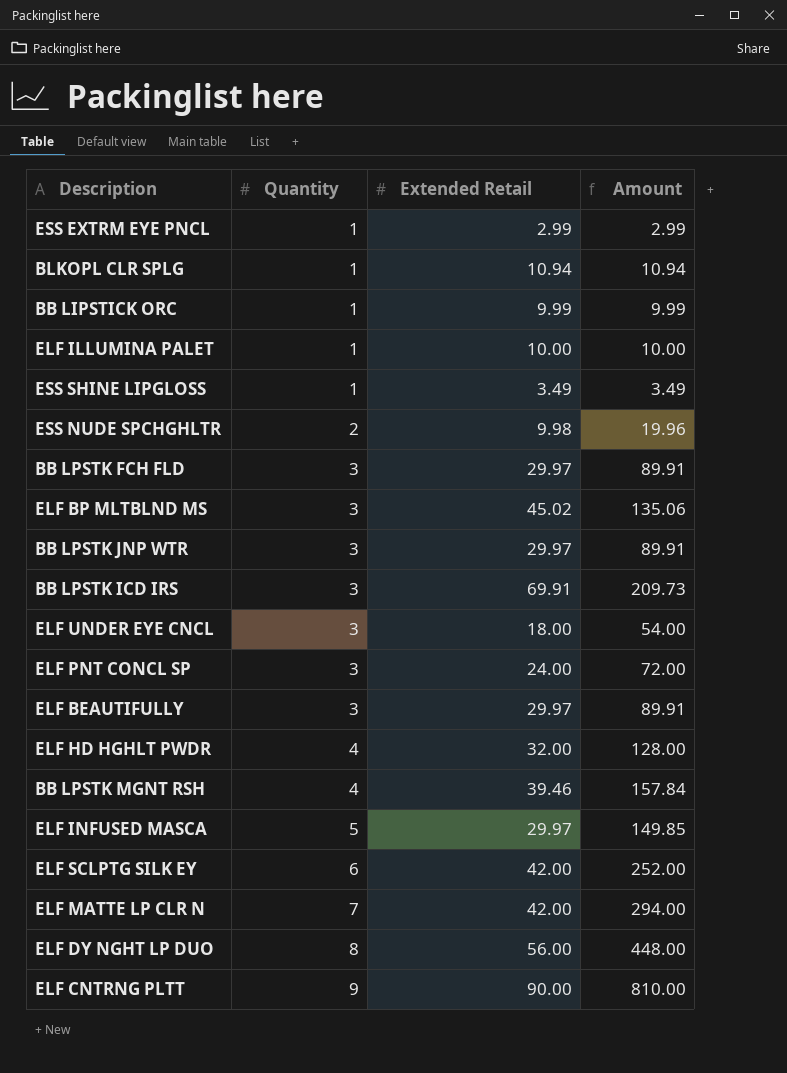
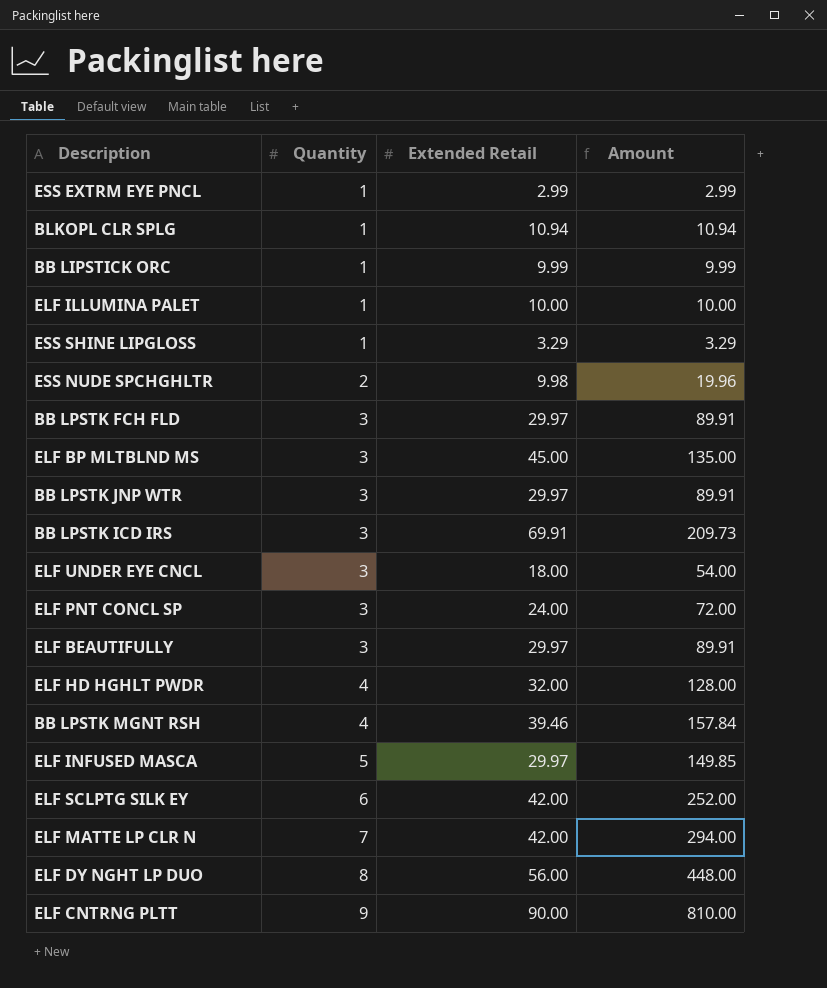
ESS SHINE LIPGLOSS | Extended Retail: 3.49 -> 3.29
ESS SHINE LIPGLOSS | Amount: 3.49 -> 3.29
ELF BP MLTBLND MS | Extended Retail: 45.02 -> 45.00
ELF BP MLTBLND MS | Amount: 135.06 -> 135.00

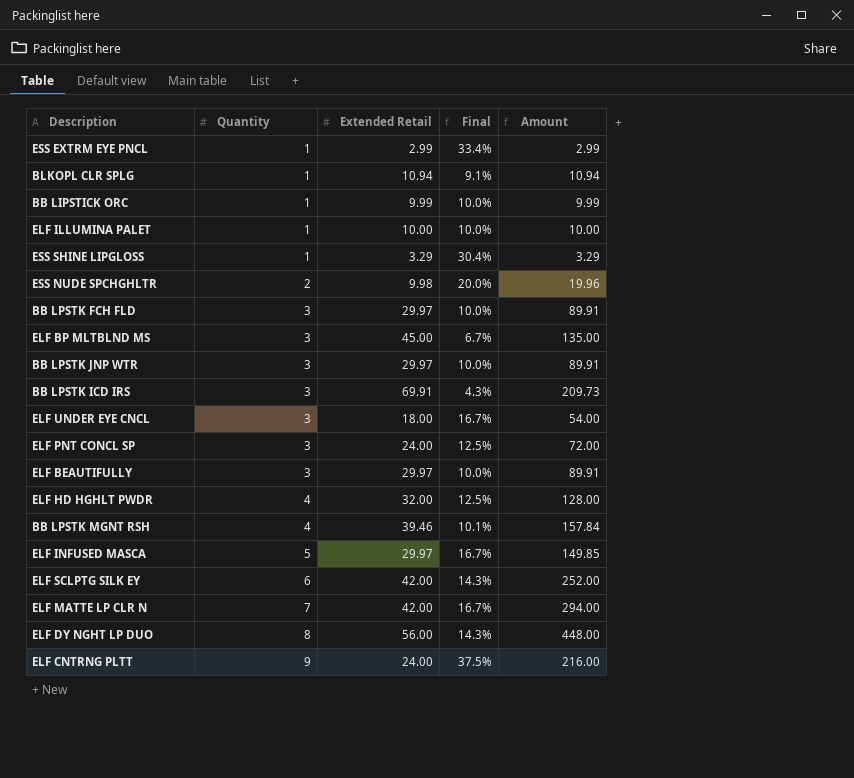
column Final | formula: none -> [Quantity] / [Extended Retail]
ELF CNTRNG PLTT | Extended Retail: 90.00 -> 24.00
ELF CNTRNG PLTT | Amount: 810.00 -> 216.00

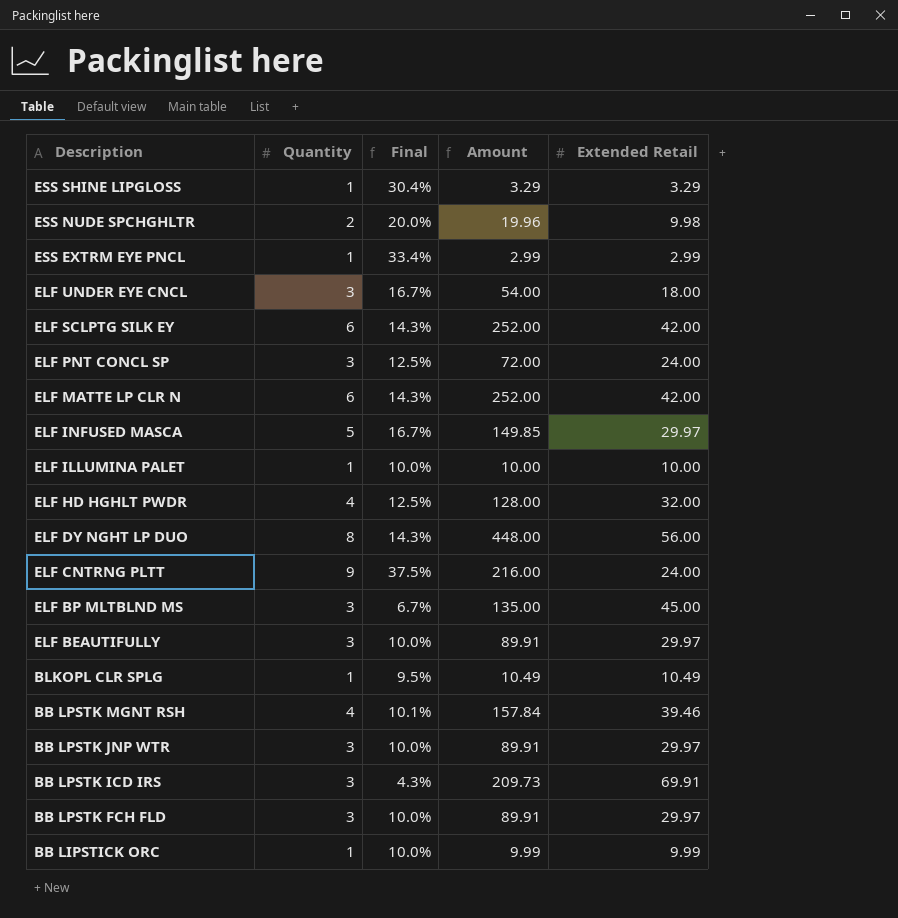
row order: Quantity ascending -> Description descending
column Extended Retail | position: 3 -> 5
ELF MATTE LP CLR N | Quantity: 7 -> 6
ELF MATTE LP CLR N | Final: 16.7% -> 14.3%
ELF MATTE LP CLR N | Amount: 294.00 -> 252.00
BLKOPL CLR SPLG | Final: 9.1% -> 9.5%
BLKOPL CLR SPLG | Amount: 10.94 -> 10.49
BLKOPL CLR SPLG | Extended Retail: 10.94 -> 10.49

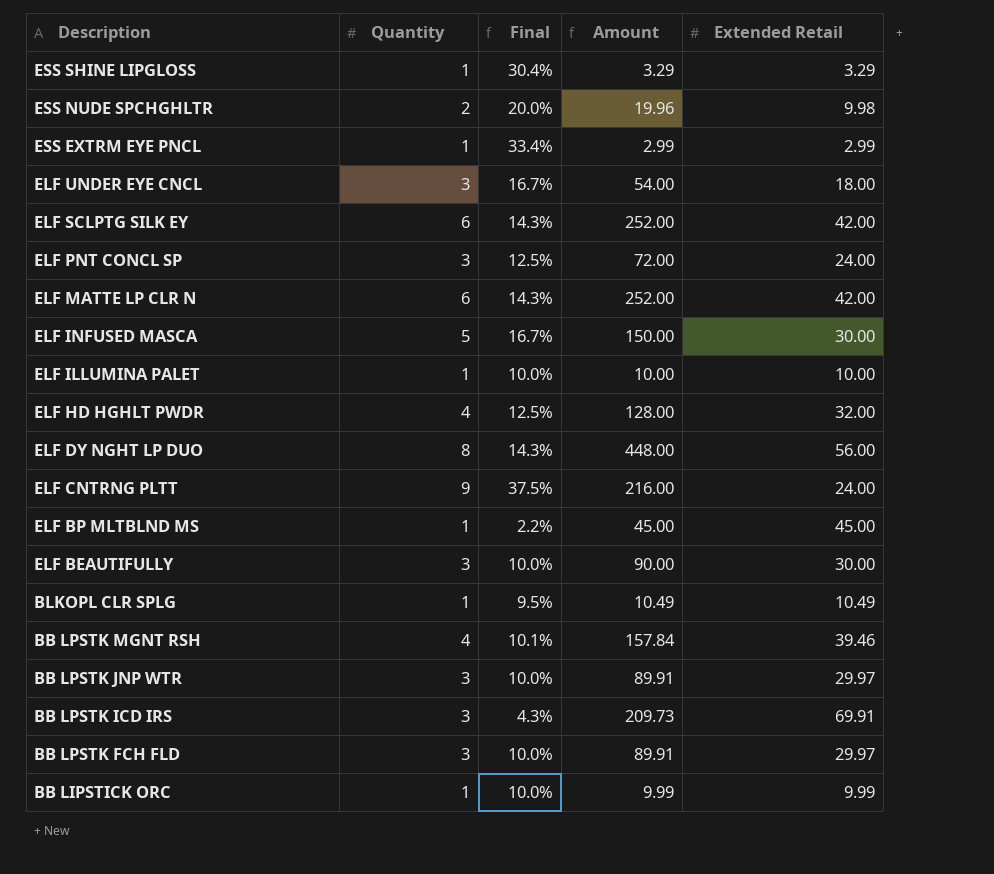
ELF INFUSED MASCA | Amount: 149.85 -> 150.00
ELF INFUSED MASCA | Extended Retail: 29.97 -> 30.00
ELF BP MLTBLND MS | Quantity: 3 -> 1
ELF BP MLTBLND MS | Final: 6.7% -> 2.2%
ELF BP MLTBLND MS | Amount: 135.00 -> 45.00
ELF BEAUTIFULLY | Amount: 89.91 -> 90.00
ELF BEAUTIFULLY | Extended Retail: 29.97 -> 30.00

